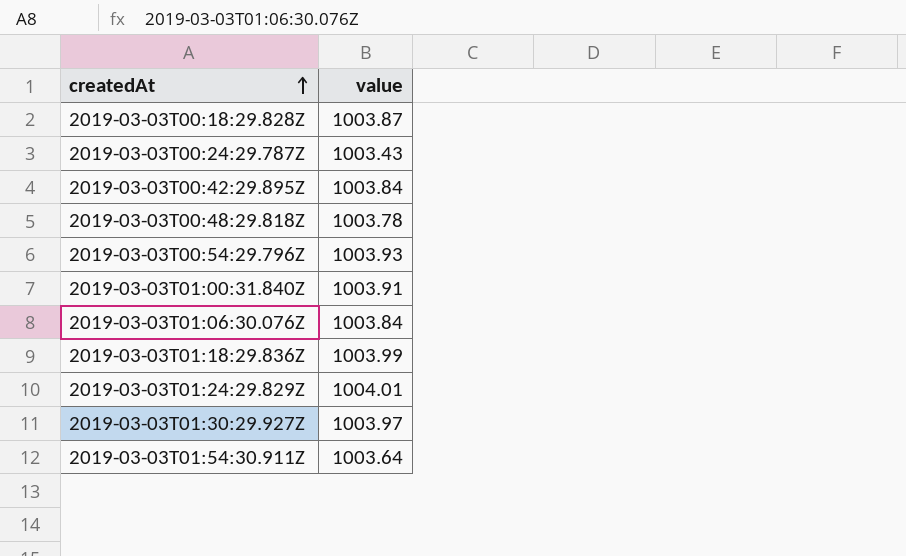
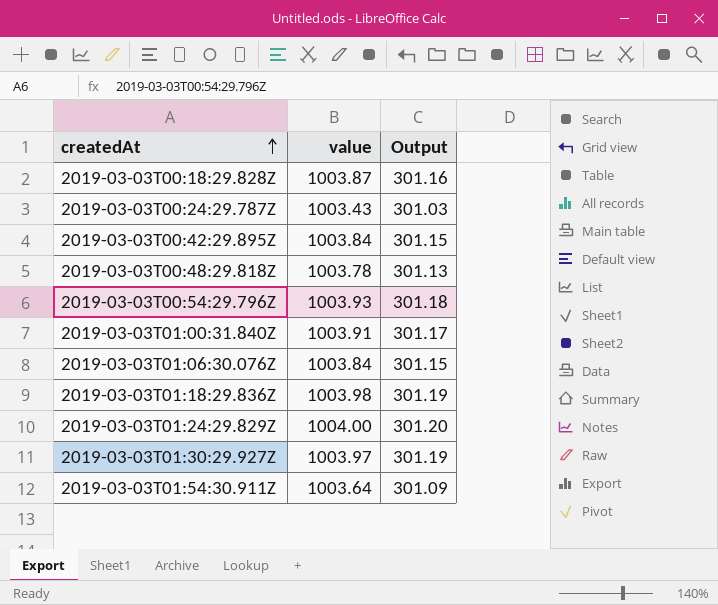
column Output | formula: none -> [value] * 0.3
2019-03-03T01:18:29.836Z | value: 1003.99 -> 1003.98
2019-03-03T01:24:29.829Z | value: 1004.01 -> 1004.00

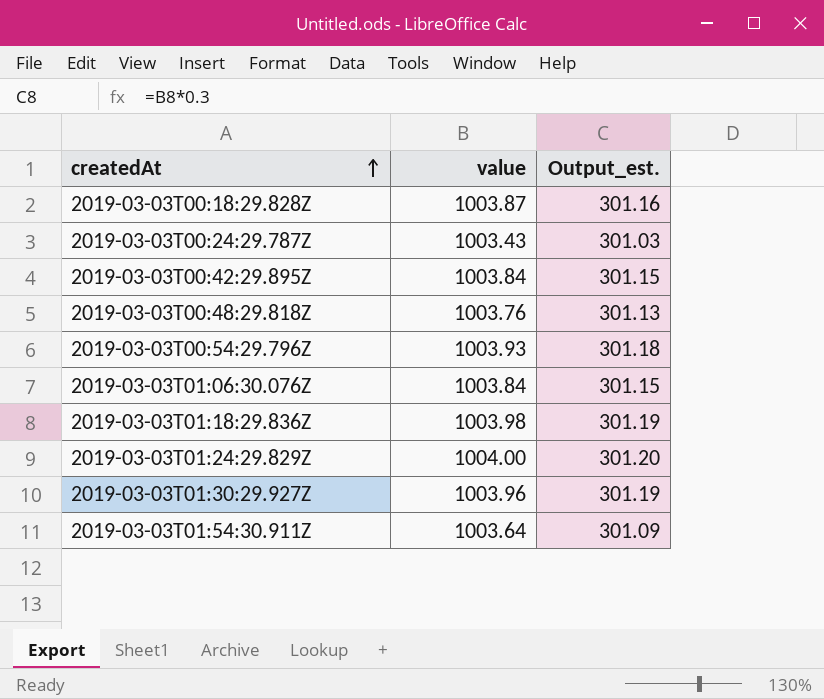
column name: Output -> Output_est.
row 2019-03-03T01:00:31.840Z: 1003.91 | 301.17 -> none
2019-03-03T00:48:29.818Z | value: 1003.78 -> 1003.76
2019-03-03T01:30:29.927Z | value: 1003.97 -> 1003.96

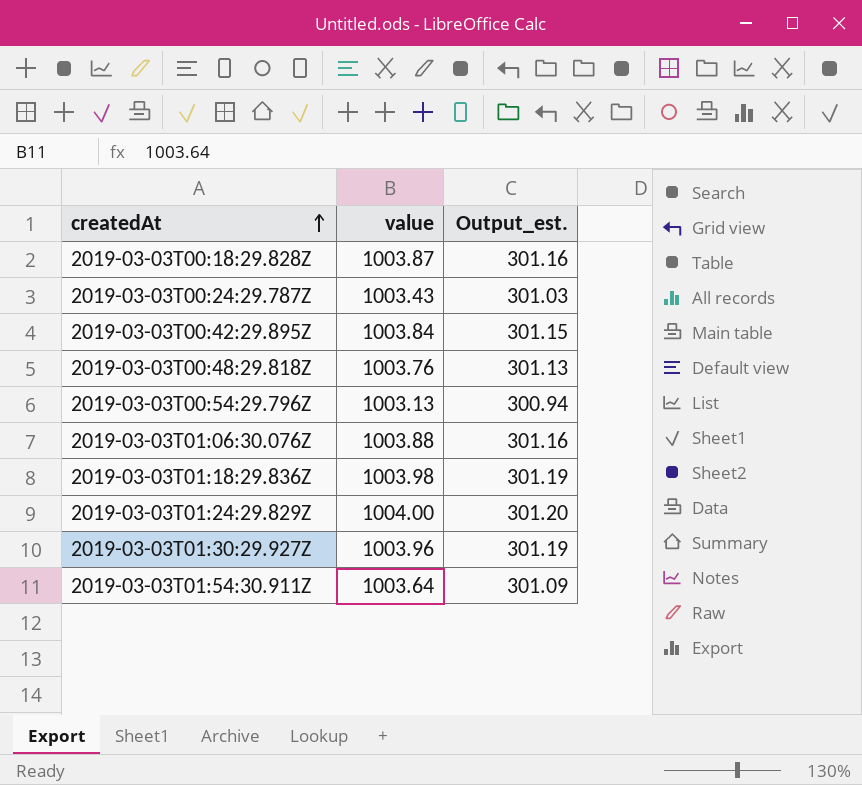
2019-03-03T00:54:29.796Z | value: 1003.93 -> 1003.13
2019-03-03T00:54:29.796Z | Output_est.: 301.18 -> 300.94
2019-03-03T01:06:30.076Z | value: 1003.84 -> 1003.88
2019-03-03T01:06:30.076Z | Output_est.: 301.15 -> 301.16

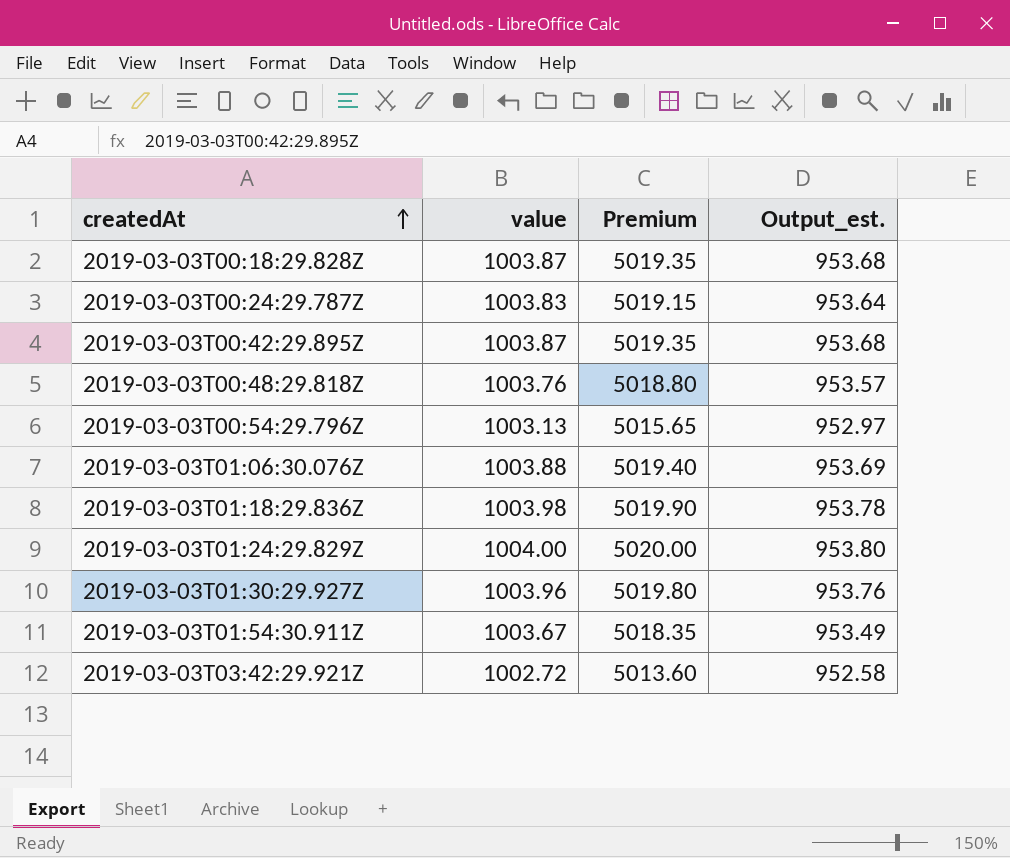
column Premium | formula: none -> [value] * 5
column Output_est. | formula: [value] * 0.3 -> [value] * 0.95
2019-03-03T00:24:29.787Z | value: 1003.43 -> 1003.83
2019-03-03T00:42:29.895Z | value: 1003.84 -> 1003.87
2019-03-03T01:54:30.911Z | value: 1003.64 -> 1003.67
row 2019-03-03T03:42:29.921Z: none -> 1002.72 | 5013.60 | 952.58

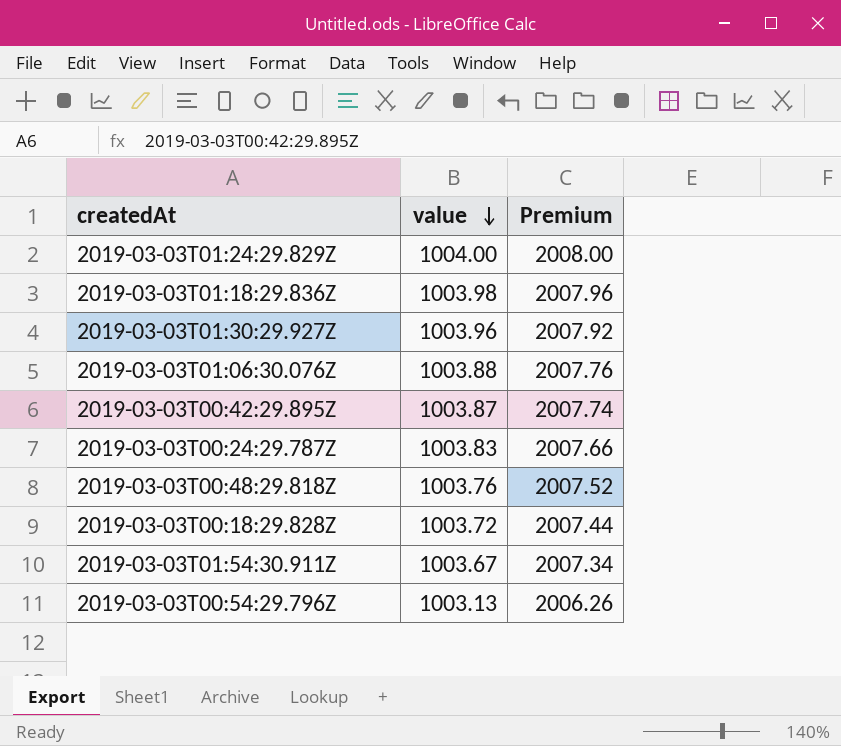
row order: createdAt ascending -> value descending
column Output_est. | formula: [value] * 0.95 -> none
column Premium | formula: [value] * 5 -> [value] * 2
row 2019-03-03T03:42:29.921Z: 1002.72 | 5013.60 | 952.58 -> none
2019-03-03T00:18:29.828Z | value: 1003.87 -> 1003.72

